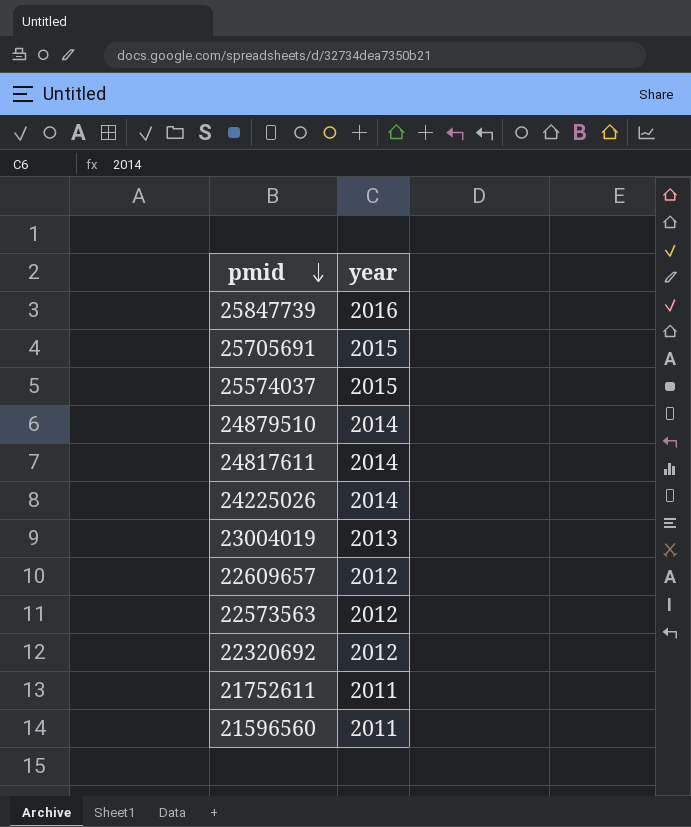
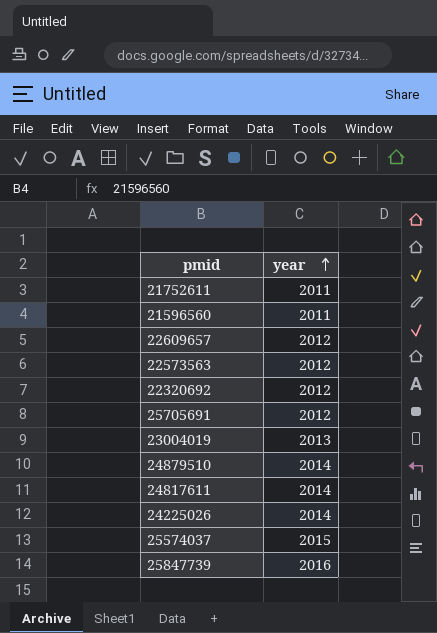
row order: pmid descending -> year ascending
25705691 | year: 2015 -> 2012

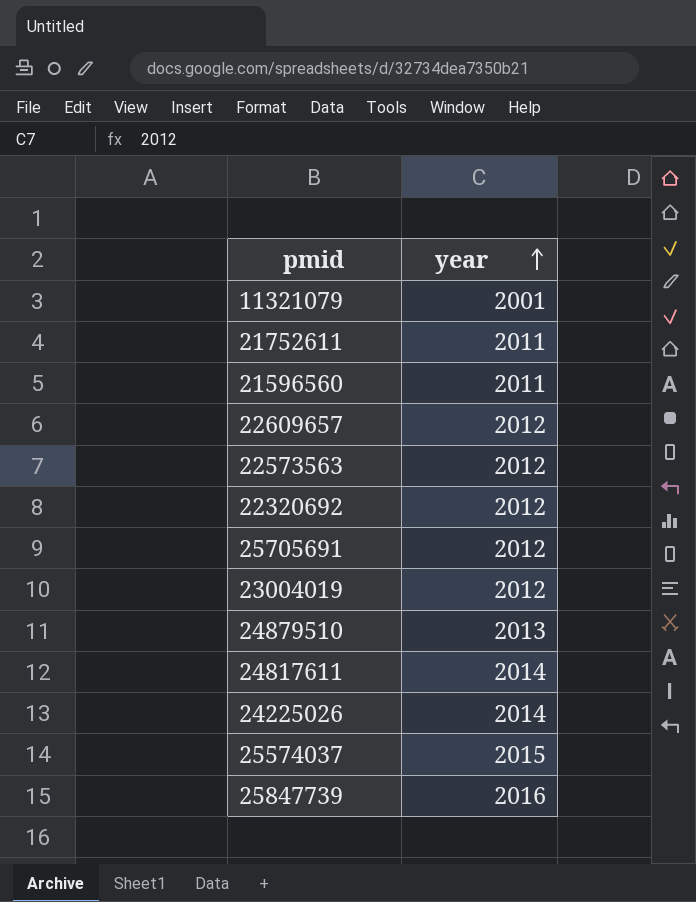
row 11321079: none -> 2001
23004019 | year: 2013 -> 2012
24879510 | year: 2014 -> 2013

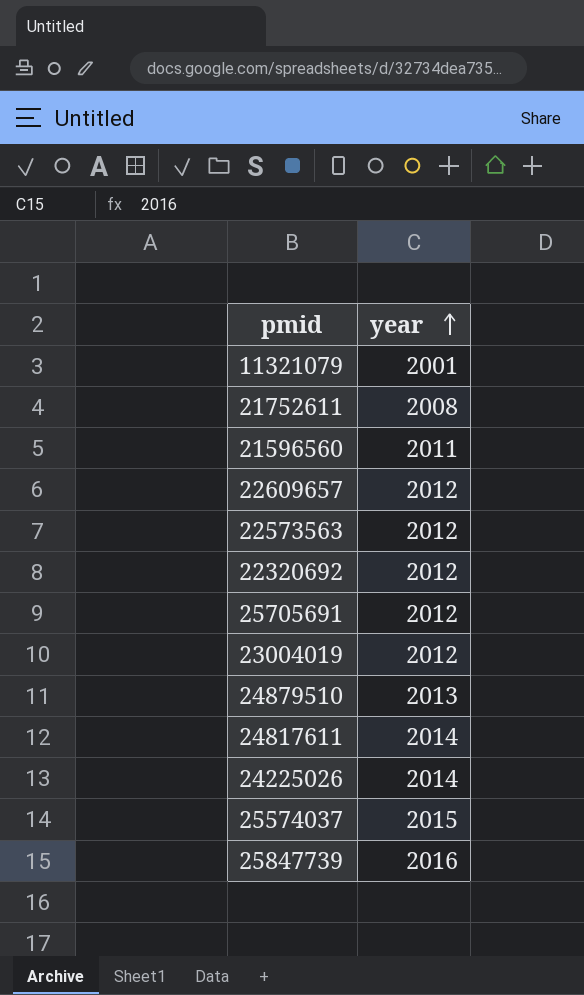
21752611 | year: 2011 -> 2008

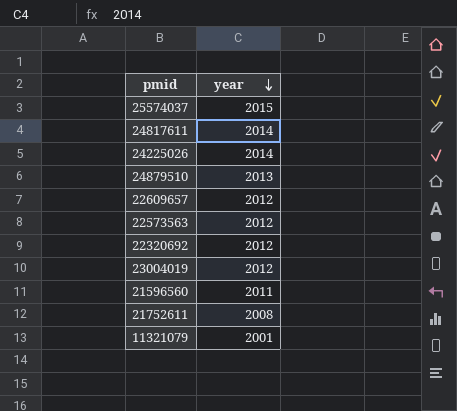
row order: year ascending -> year descending
row 25705691: 2012 -> none
row 25847739: 2016 -> none

